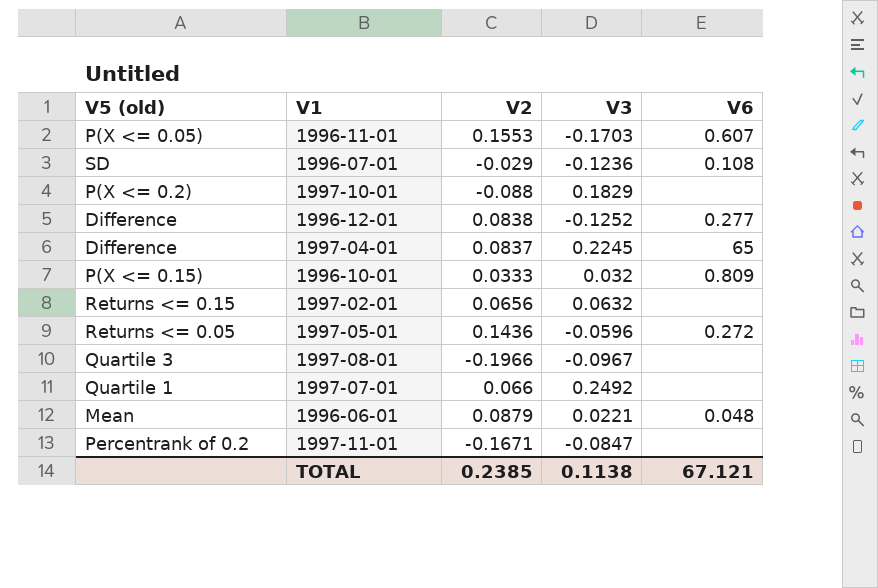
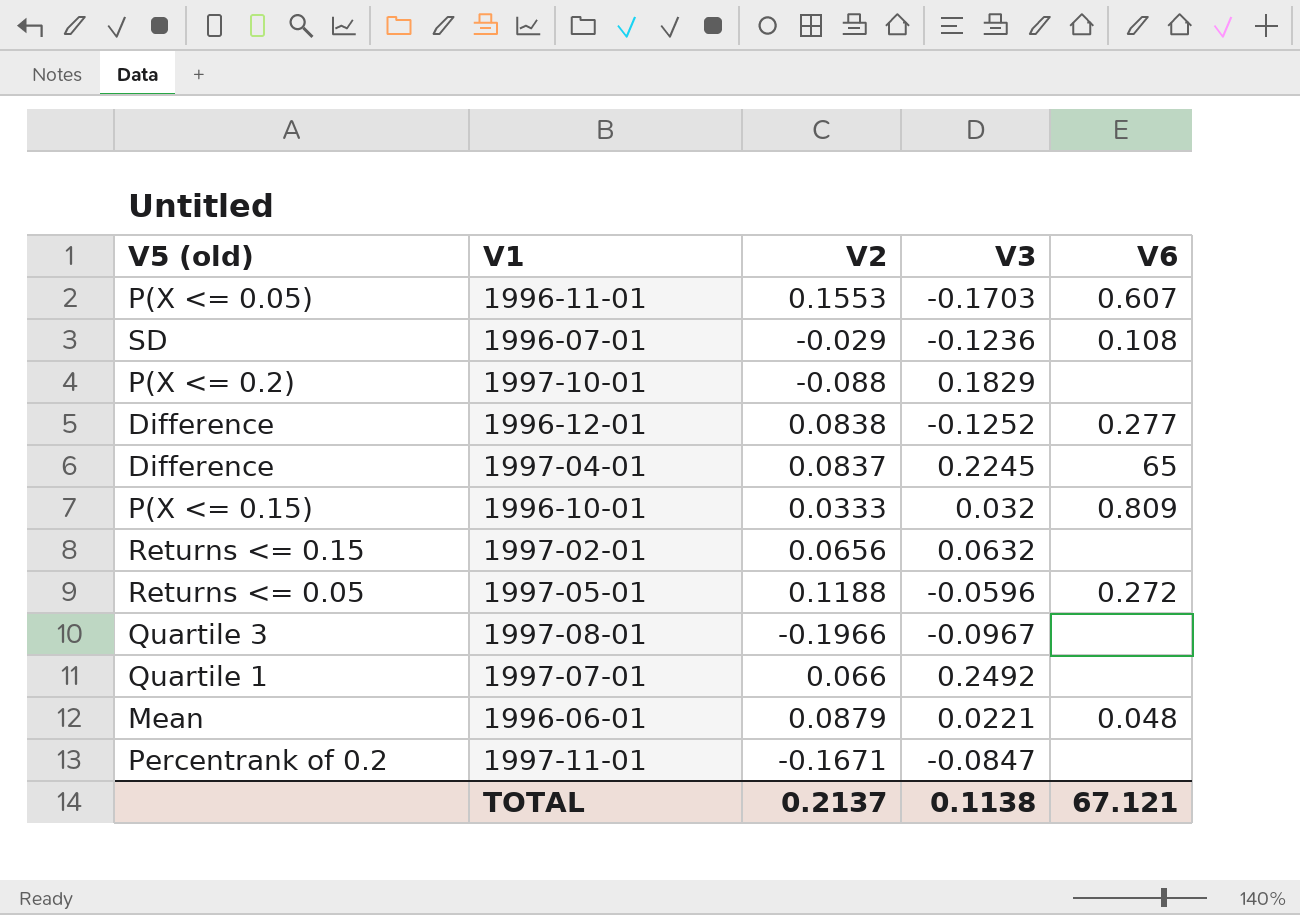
1997-05-01 | V2: 0.1436 -> 0.1188
TOTAL | V2: 0.2385 -> 0.2137

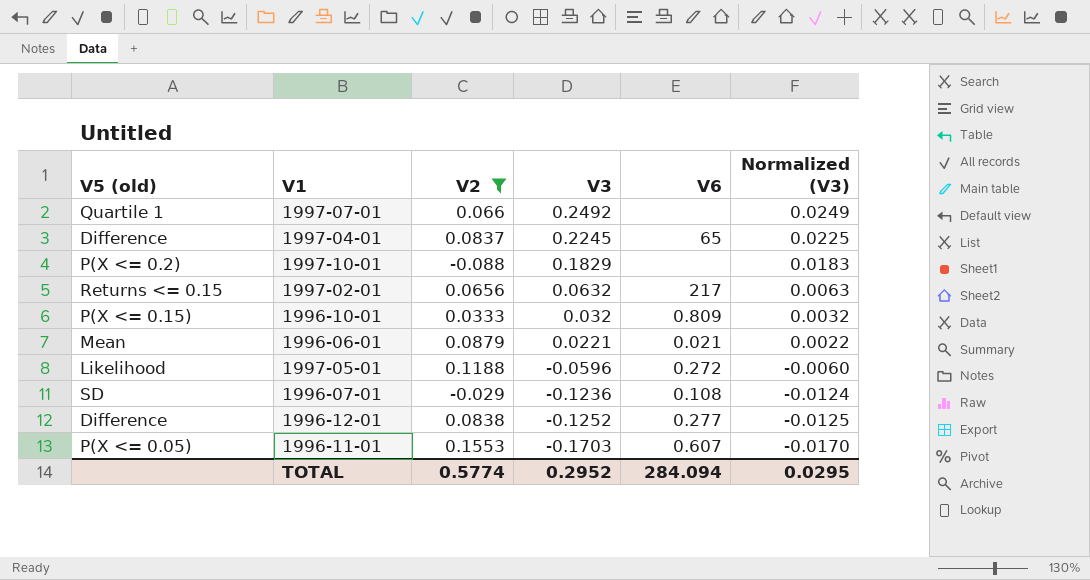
filter: none -> V2 >= -0.088
row order: none -> V3 descending
column Normalized (V3) | formula: none -> [V3] * 0.1
1997-02-01 | V6: none -> 217
1996-06-01 | V6: 0.048 -> 0.021
1997-05-01 | V5 (old): Returns <= 0.05 -> Likelihood
TOTAL | V2: 0.2137 -> 0.5774
TOTAL | V3: 0.1138 -> 0.2952
TOTAL | V6: 67.121 -> 284.094

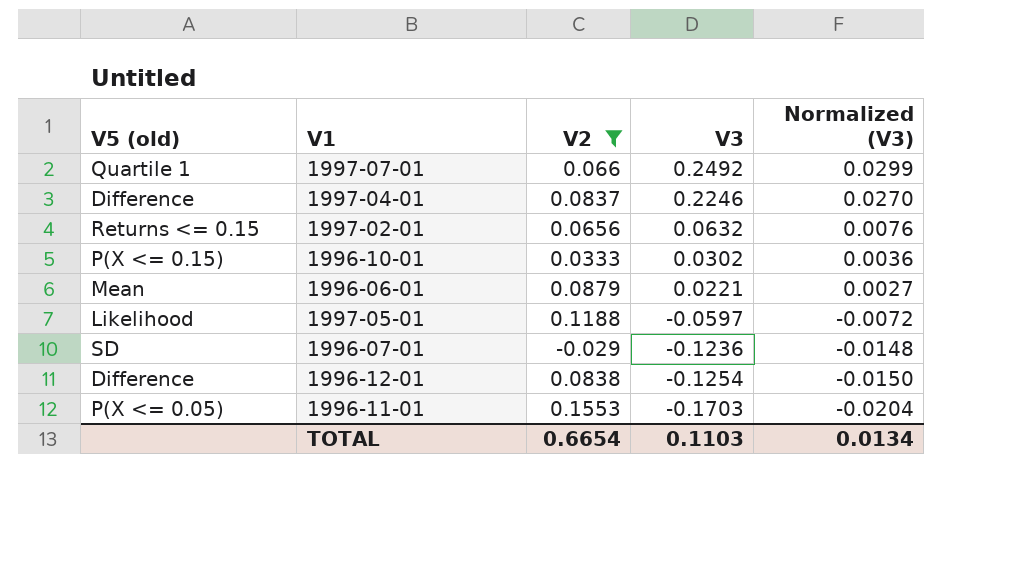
column V6 | position: 5 -> none
column Normalized (V3) | formula: [V3] * 0.1 -> [V3] * 0.12
row 1997-10-01: P(X <= 0.2) | -0.088 | 0.1829 | none | 0.0183 -> none
1997-04-01 | V3: 0.2245 -> 0.2246
1996-10-01 | V3: 0.032 -> 0.0302
1997-05-01 | V3: -0.0596 -> -0.0597
1996-12-01 | V3: -0.1252 -> -0.1254
TOTAL | V2: 0.5774 -> 0.6654
TOTAL | V3: 0.2952 -> 0.1103
TOTAL | Normalized (V3): 0.0295 -> 0.0134

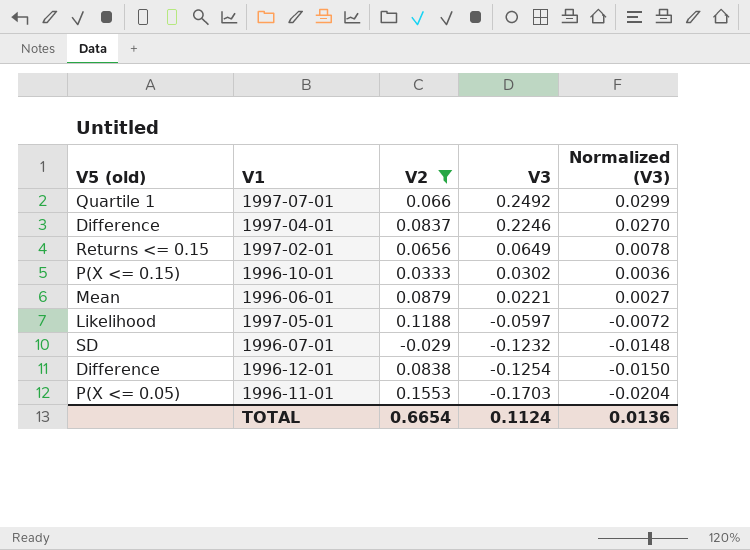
1997-02-01 | V3: 0.0632 -> 0.0649
1997-02-01 | Normalized (V3): 0.0076 -> 0.0078
1996-07-01 | V3: -0.1236 -> -0.1232
TOTAL | V3: 0.1103 -> 0.1124
TOTAL | Normalized (V3): 0.0134 -> 0.0136

